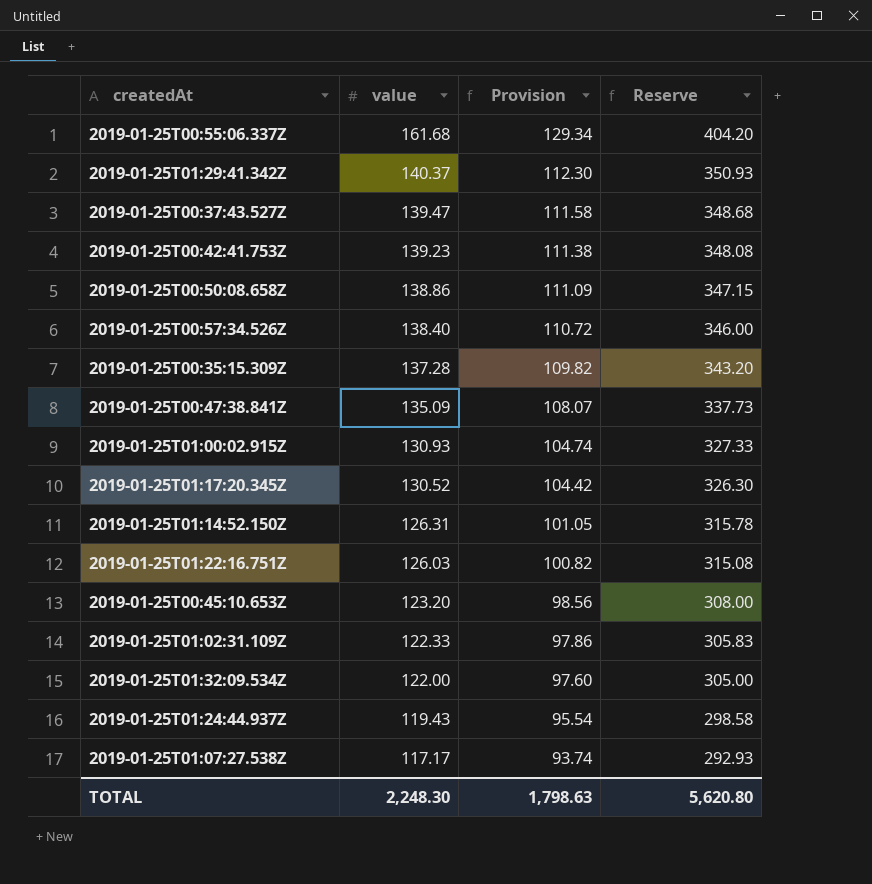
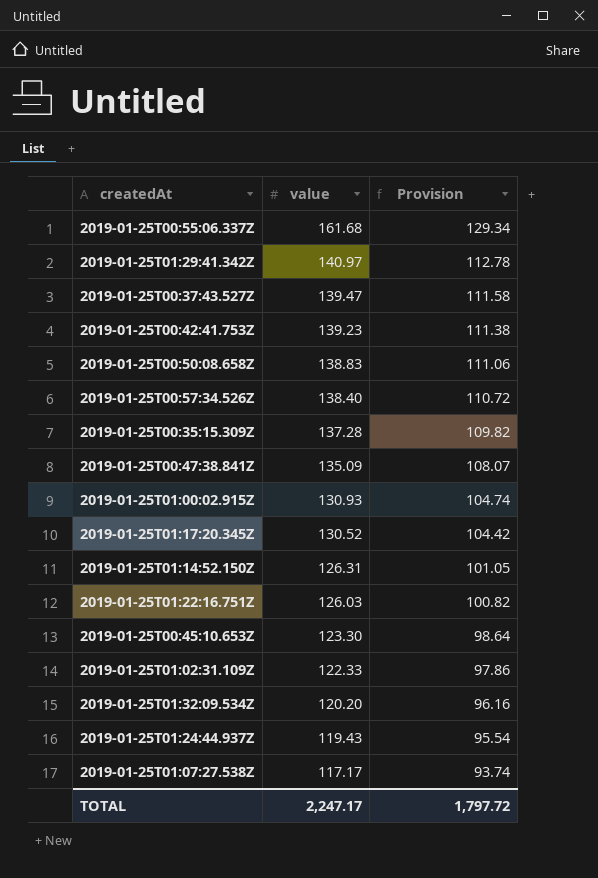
column Reserve | formula: [value] * 2.5 -> none
2019-01-25T01:29:41.342Z | value: 140.37 -> 140.97
2019-01-25T01:29:41.342Z | Provision: 112.30 -> 112.78
2019-01-25T00:50:08.658Z | value: 138.86 -> 138.83
2019-01-25T00:50:08.658Z | Provision: 111.09 -> 111.06
2019-01-25T00:45:10.653Z | value: 123.20 -> 123.30
2019-01-25T00:45:10.653Z | Provision: 98.56 -> 98.64
2019-01-25T01:32:09.534Z | value: 122.00 -> 120.20
2019-01-25T01:32:09.534Z | Provision: 97.60 -> 96.16
TOTAL | value: 2,248.30 -> 2,247.17
TOTAL | Provision: 1,798.63 -> 1,797.72

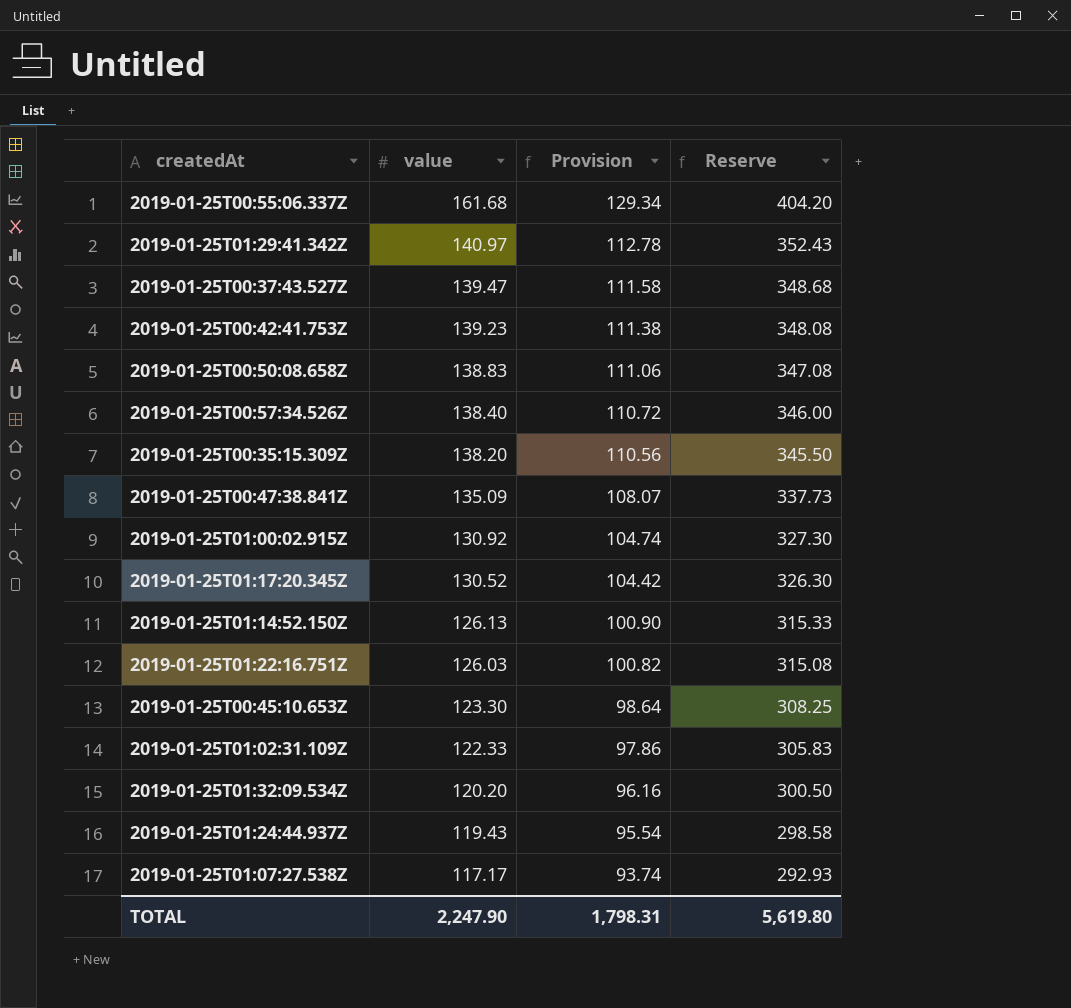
column Reserve | formula: none -> [value] * 2.5
2019-01-25T00:35:15.309Z | value: 137.28 -> 138.20
2019-01-25T00:35:15.309Z | Provision: 109.82 -> 110.56
2019-01-25T01:00:02.915Z | value: 130.93 -> 130.92
2019-01-25T01:14:52.150Z | value: 126.31 -> 126.13
2019-01-25T01:14:52.150Z | Provision: 101.05 -> 100.90
TOTAL | value: 2,247.17 -> 2,247.90
TOTAL | Provision: 1,797.72 -> 1,798.31

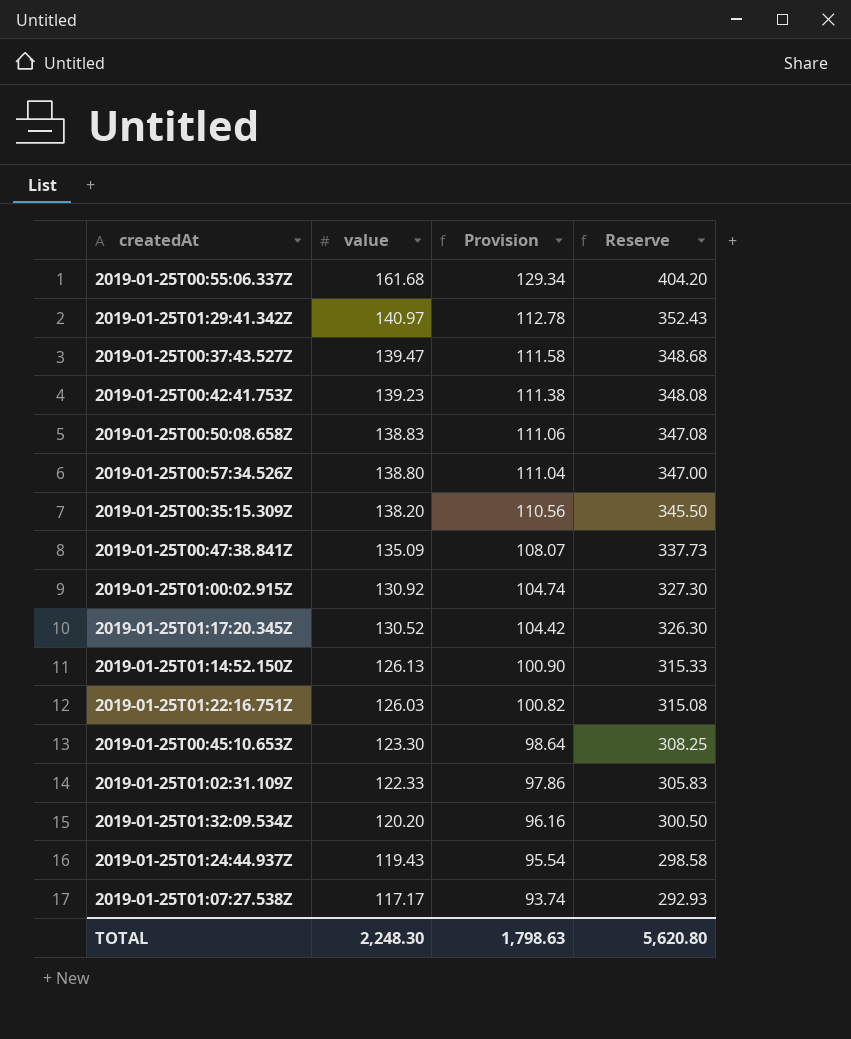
2019-01-25T00:57:34.526Z | value: 138.40 -> 138.80
2019-01-25T00:57:34.526Z | Provision: 110.72 -> 111.04
2019-01-25T00:57:34.526Z | Reserve: 346.00 -> 347.00
TOTAL | value: 2,247.90 -> 2,248.30
TOTAL | Provision: 1,798.31 -> 1,798.63
TOTAL | Reserve: 5,619.80 -> 5,620.80

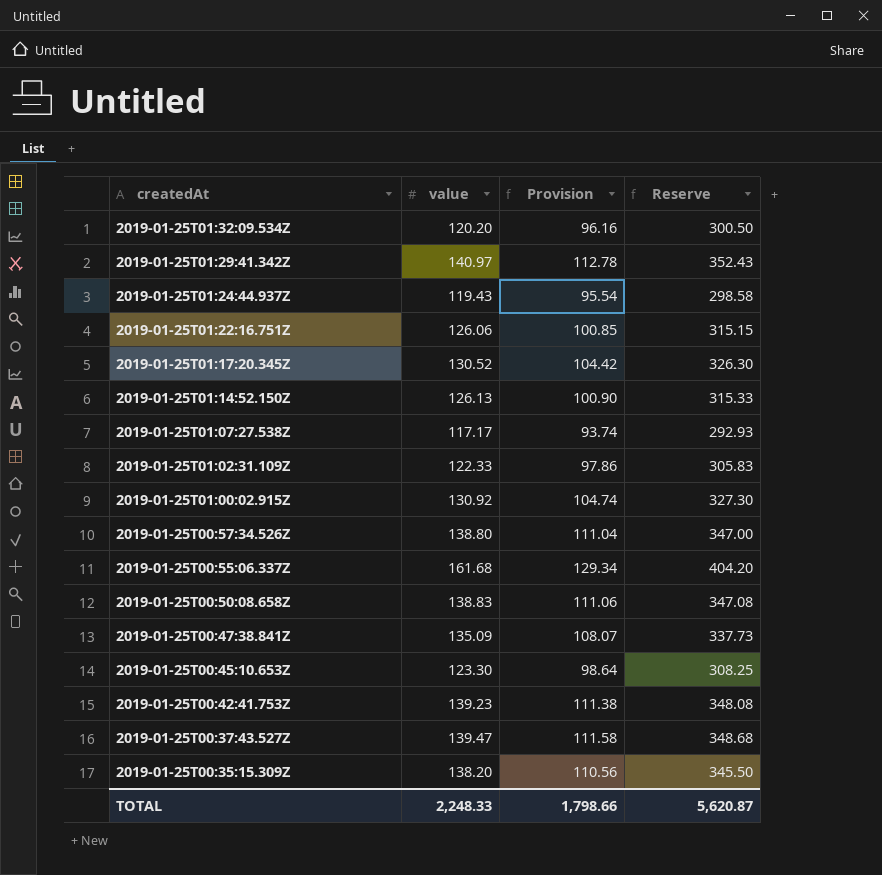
row order: value descending -> createdAt descending
2019-01-25T01:22:16.751Z | value: 126.03 -> 126.06
2019-01-25T01:22:16.751Z | Provision: 100.82 -> 100.85
2019-01-25T01:22:16.751Z | Reserve: 315.08 -> 315.15
TOTAL | value: 2,248.30 -> 2,248.33
TOTAL | Provision: 1,798.63 -> 1,798.66
TOTAL | Reserve: 5,620.80 -> 5,620.87

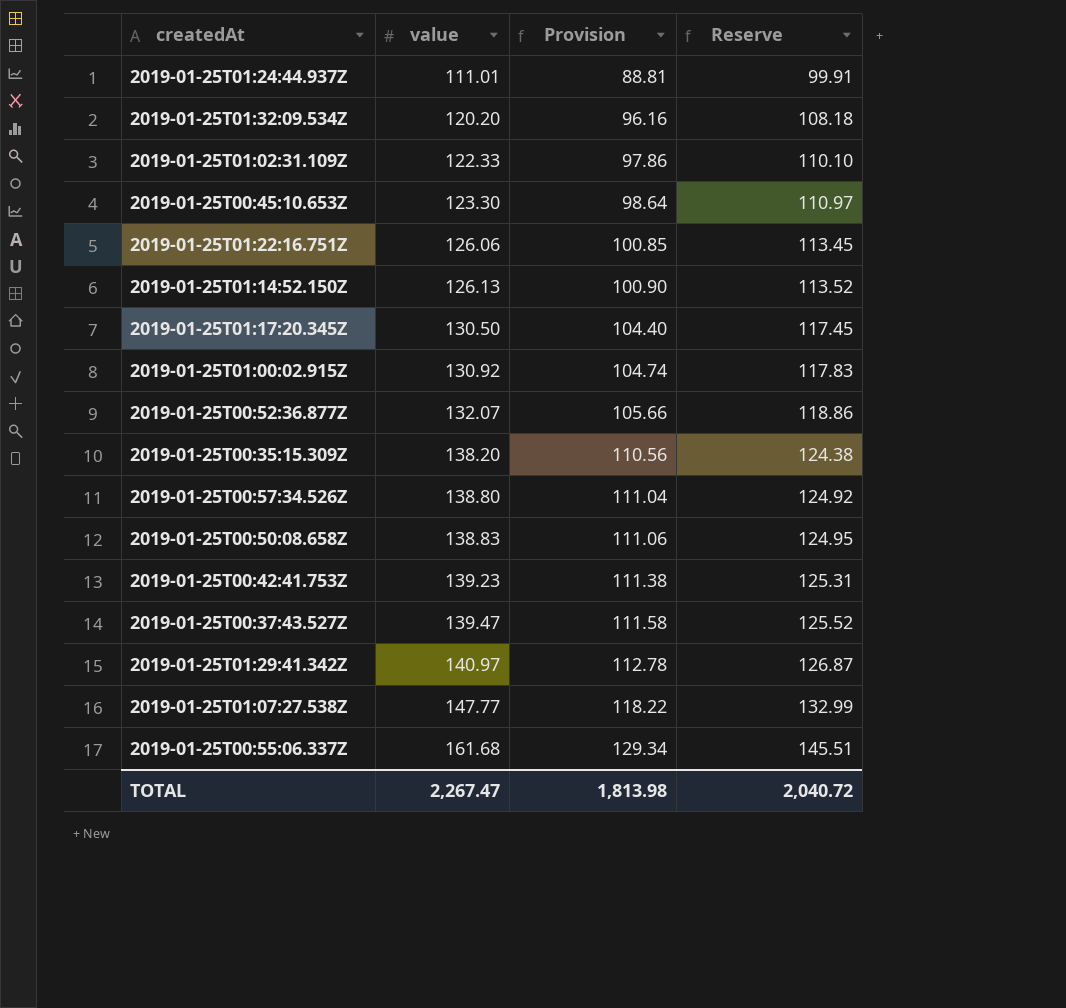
row order: createdAt descending -> value ascending
column Reserve | formula: [value] * 2.5 -> [value] * 0.9
row 2019-01-25T00:47:38.841Z: 135.09 | 108.07 | 337.73 -> none
2019-01-25T01:24:44.937Z | value: 119.43 -> 111.01
2019-01-25T01:24:44.937Z | Provision: 95.54 -> 88.81
2019-01-25T01:17:20.345Z | value: 130.52 -> 130.50
2019-01-25T01:17:20.345Z | Provision: 104.42 -> 104.40
row 2019-01-25T00:52:36.877Z: none -> 132.07 | 105.66 | 118.86
2019-01-25T01:07:27.538Z | value: 117.17 -> 147.77
2019-01-25T01:07:27.538Z | Provision: 93.74 -> 118.22
TOTAL | value: 2,248.33 -> 2,267.47
TOTAL | Provision: 1,798.66 -> 1,813.98
TOTAL | Reserve: 5,620.87 -> 2,040.72

